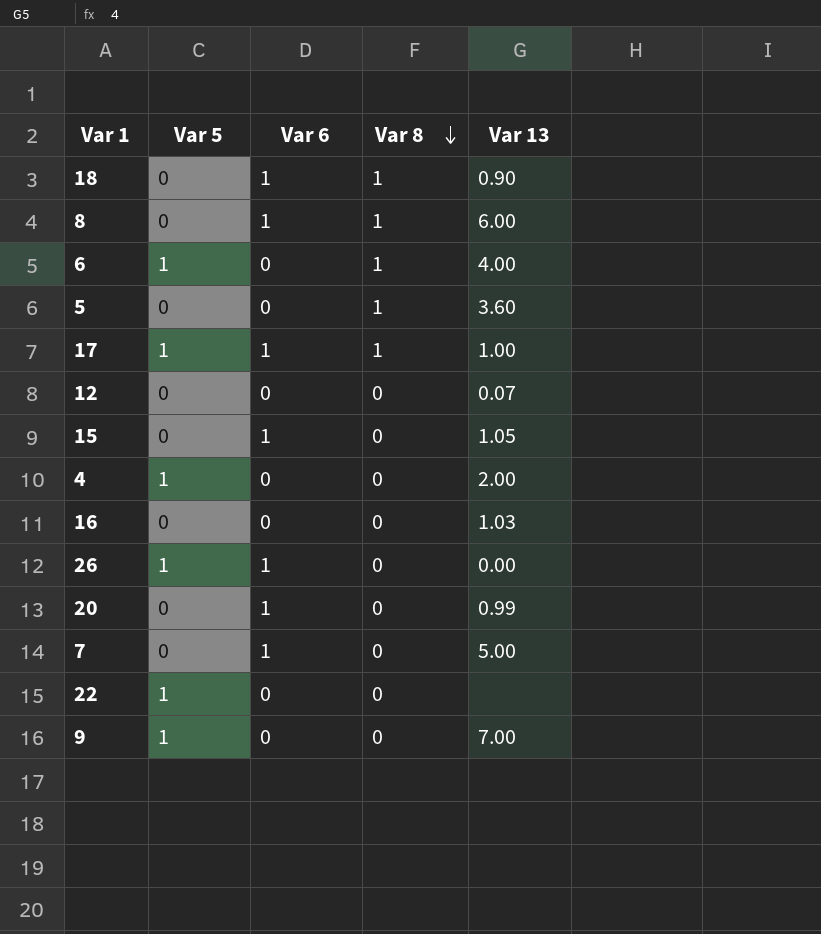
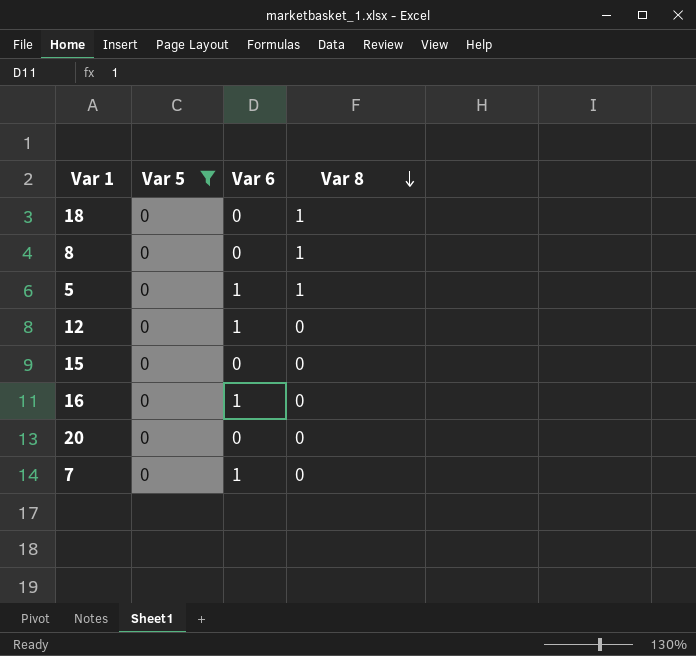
filter: none -> Var 5 = 0
column Var 13 | position: 5 -> none
18 | Var 6: 1 -> 0
8 | Var 6: 1 -> 0
5 | Var 6: 0 -> 1
12 | Var 6: 0 -> 1
15 | Var 6: 1 -> 0
16 | Var 6: 0 -> 1
20 | Var 6: 1 -> 0

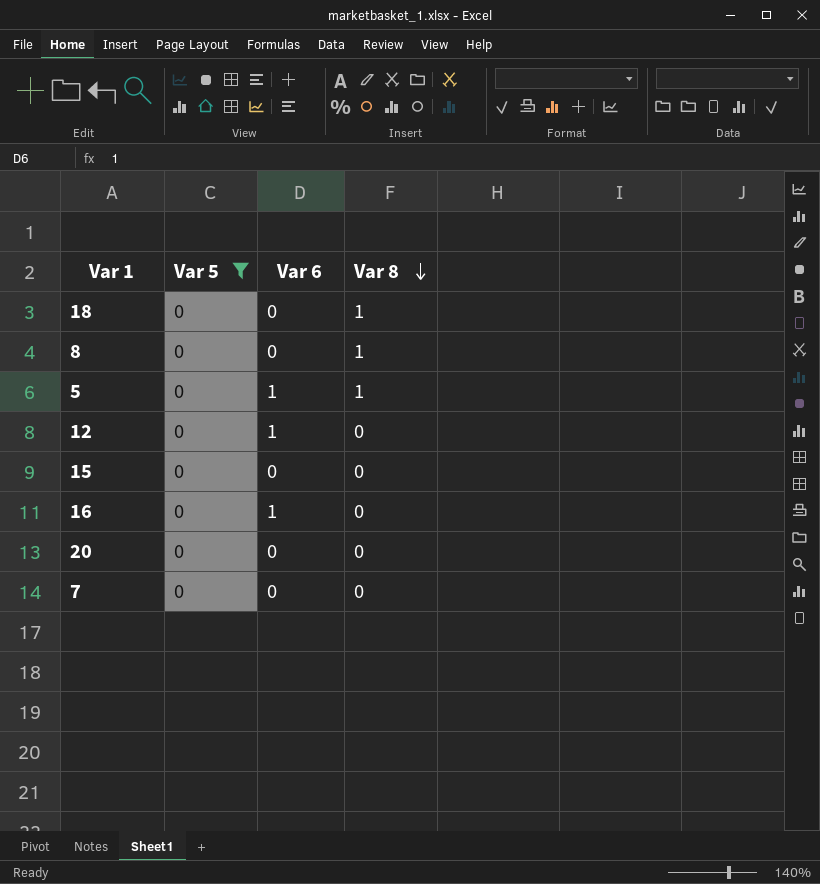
7 | Var 6: 1 -> 0

